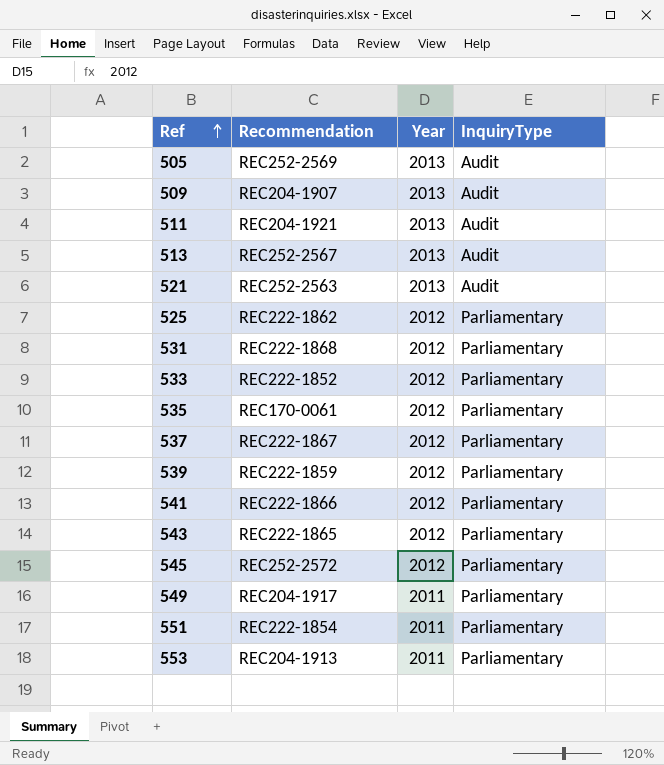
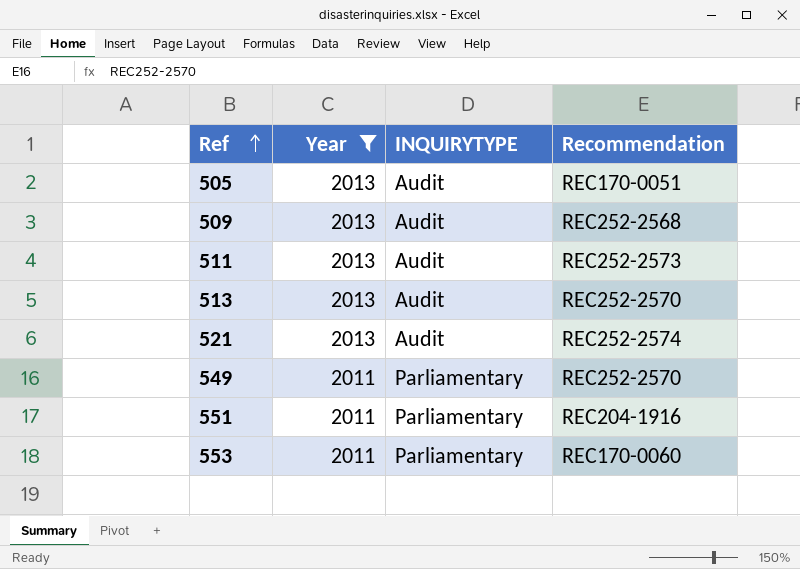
filter: none -> Year != 2012
column name: InquiryType -> INQUIRYTYPE
column Recommendation | position: 2 -> 4
505 | Recommendation: REC252-2569 -> REC170-0051
509 | Recommendation: REC204-1907 -> REC252-2568
511 | Recommendation: REC204-1921 -> REC252-2573
513 | Recommendation: REC252-2567 -> REC252-2570
521 | Recommendation: REC252-2563 -> REC252-2574
549 | Recommendation: REC204-1917 -> REC252-2570
551 | Recommendation: REC222-1854 -> REC204-1916
553 | Recommendation: REC204-1913 -> REC170-0060

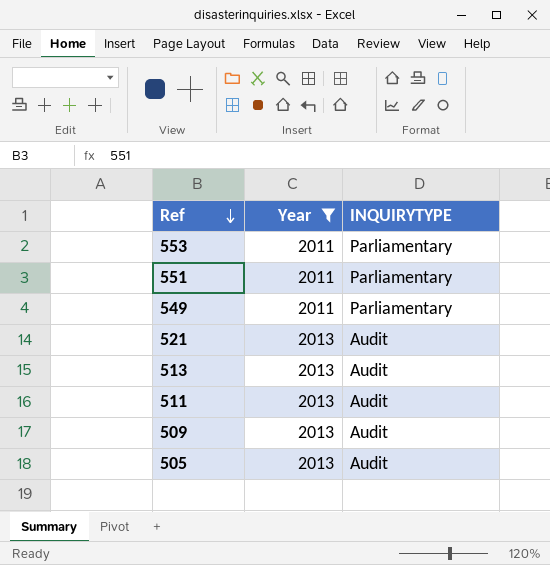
row order: Ref ascending -> Ref descending
column Recommendation | position: 4 -> none

